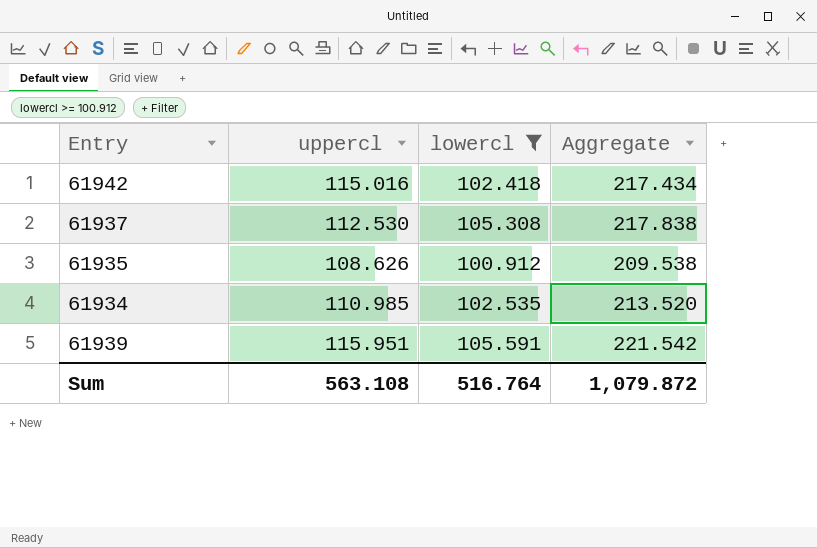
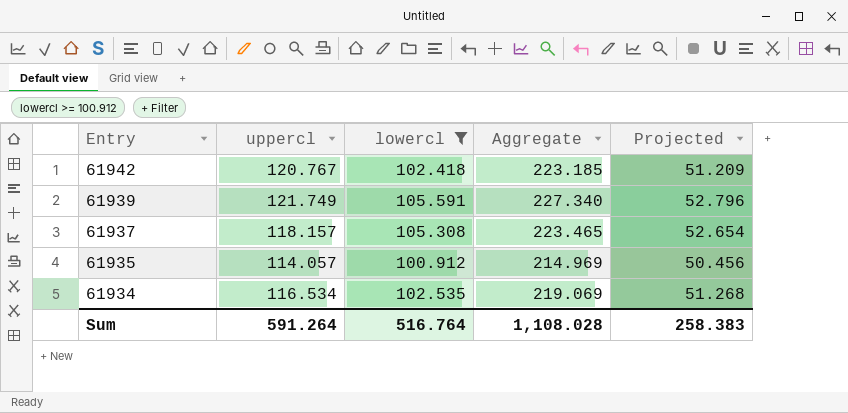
row order: none -> Entry descending
column Projected | formula: none -> [lowercl] * 0.5
61942 | uppercl: 115.016 -> 120.767
61942 | Aggregate: 217.434 -> 223.185
61939 | uppercl: 115.951 -> 121.749
61939 | Aggregate: 221.542 -> 227.340
61937 | uppercl: 112.530 -> 118.157
61937 | Aggregate: 217.838 -> 223.465
61935 | uppercl: 108.626 -> 114.057
61935 | Aggregate: 209.538 -> 214.969
61934 | uppercl: 110.985 -> 116.534
61934 | Aggregate: 213.520 -> 219.069
Sum | uppercl: 563.108 -> 591.264
Sum | Aggregate: 1,079.872 -> 1,108.028

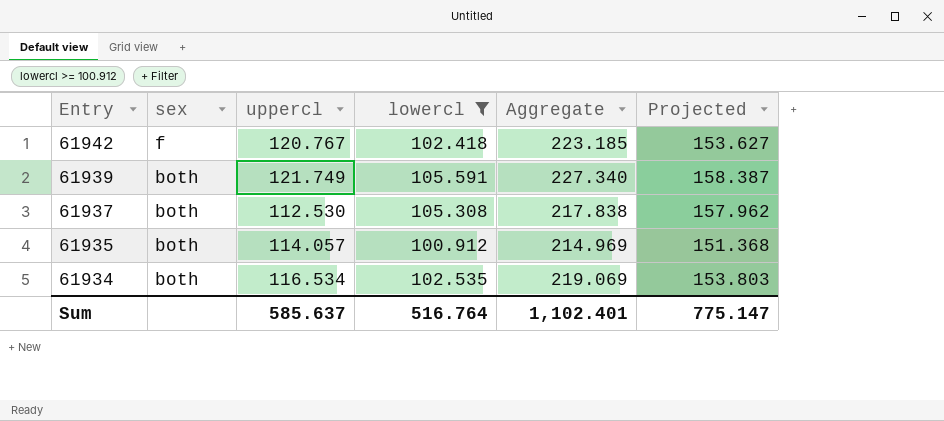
column sex | position: none -> 2
column Projected | formula: [lowercl] * 0.5 -> [lowercl] * 1.5
61937 | uppercl: 118.157 -> 112.530
61937 | Aggregate: 223.465 -> 217.838
Sum | uppercl: 591.264 -> 585.637
Sum | Aggregate: 1,108.028 -> 1,102.401
Sum | Projected: 258.383 -> 775.147

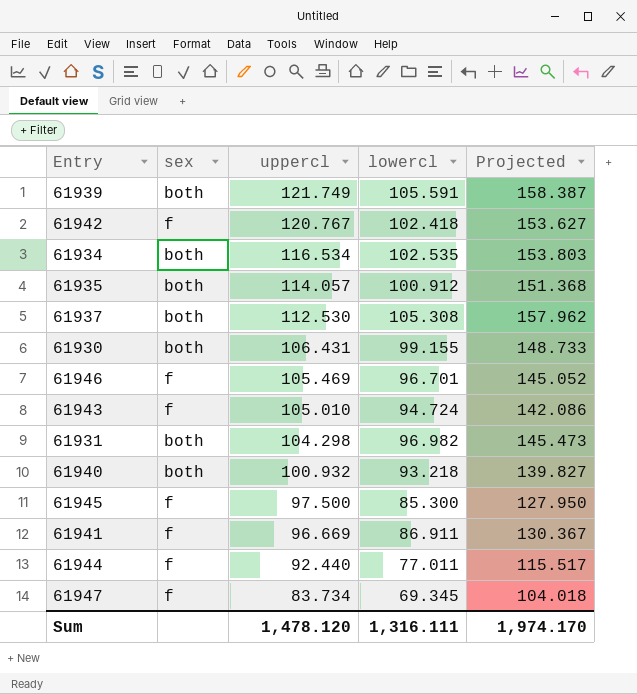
filter: lowercl >= 100.912 -> none
row order: Entry descending -> uppercl descending
column Aggregate | formula: [uppercl] + [lowercl] -> none
Sum | uppercl: 585.637 -> 1,478.120
Sum | lowercl: 516.764 -> 1,316.111
Sum | Projected: 775.147 -> 1,974.170

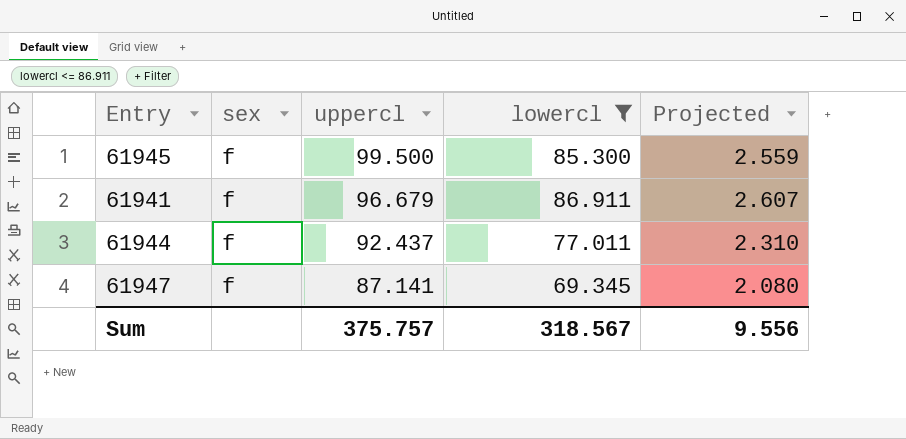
filter: none -> lowercl <= 86.911
column Projected | formula: [lowercl] * 1.5 -> [lowercl] * 0.03
61945 | uppercl: 97.500 -> 99.500
61941 | uppercl: 96.669 -> 96.679
61944 | uppercl: 92.440 -> 92.437
61947 | uppercl: 83.734 -> 87.141
Sum | uppercl: 1,478.120 -> 375.757
Sum | lowercl: 1,316.111 -> 318.567
Sum | Projected: 1,974.170 -> 9.556

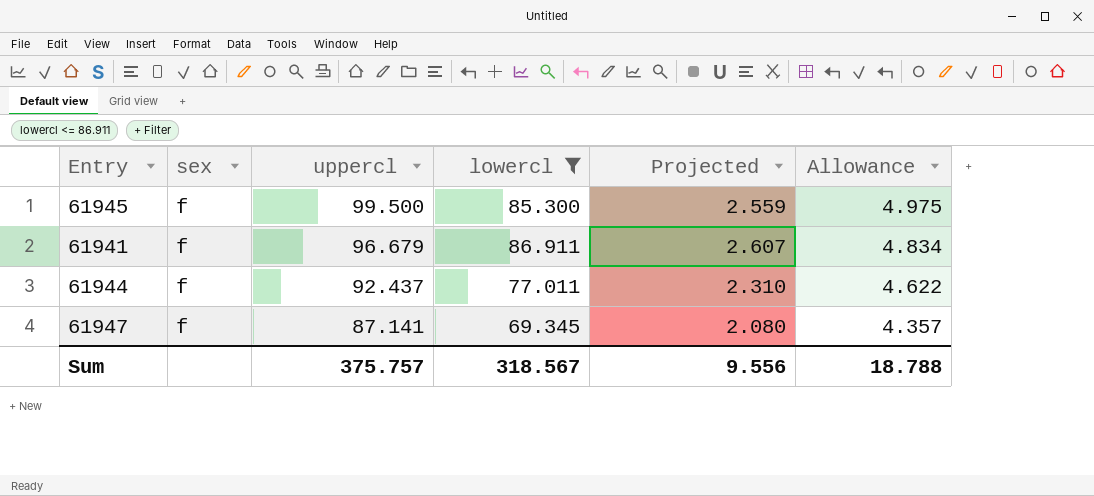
column Allowance | formula: none -> [uppercl] * 0.05

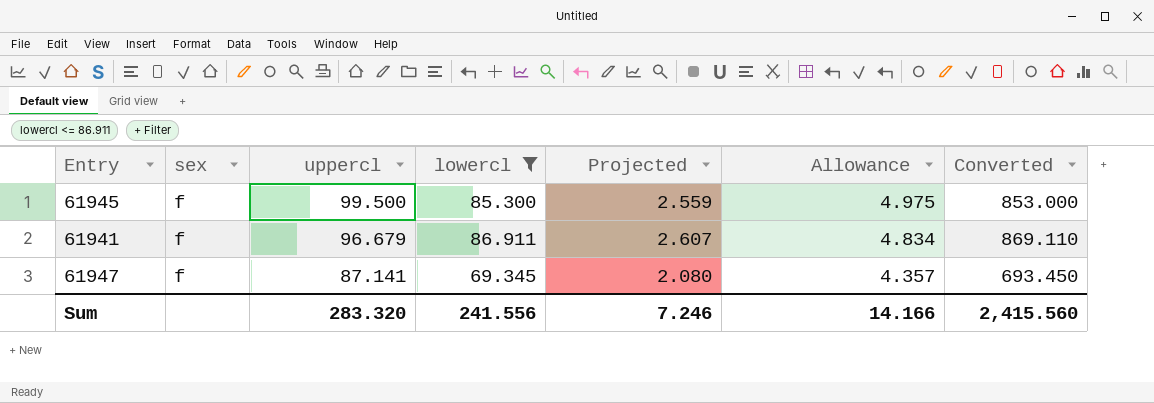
column Converted | formula: none -> [lowercl] * 10
row 61944: f | 92.437 | 77.011 | 2.310 | 4.622 -> none
Sum | uppercl: 375.757 -> 283.320
Sum | lowercl: 318.567 -> 241.556
Sum | Projected: 9.556 -> 7.246
Sum | Allowance: 18.788 -> 14.166

